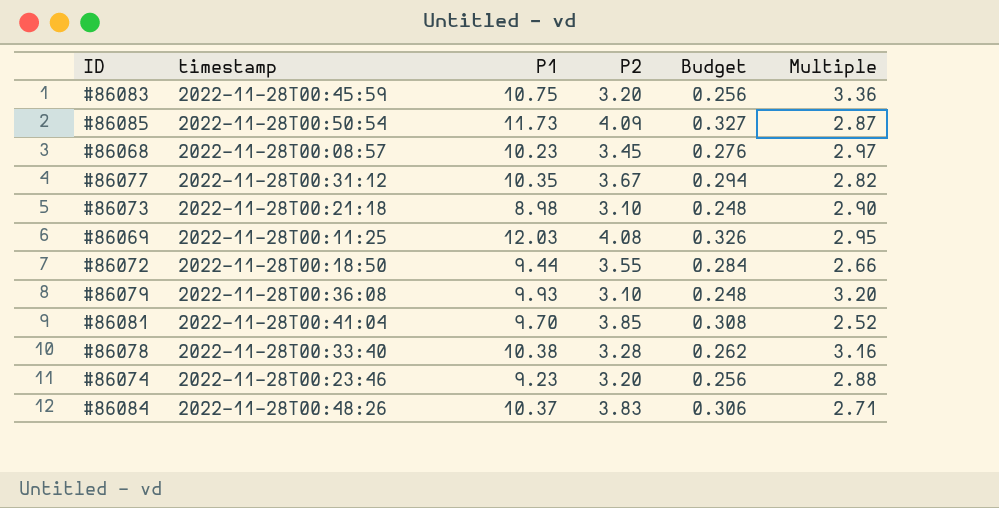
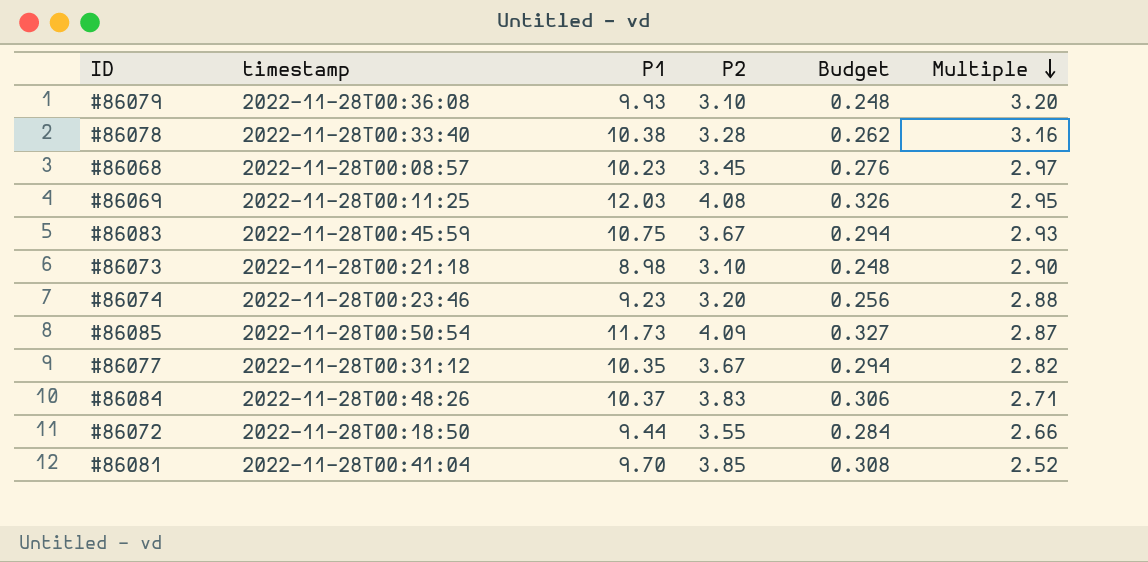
row order: none -> Multiple descending
#86083 | P2: 3.20 -> 3.67
#86083 | Budget: 0.256 -> 0.294
#86083 | Multiple: 3.36 -> 2.93

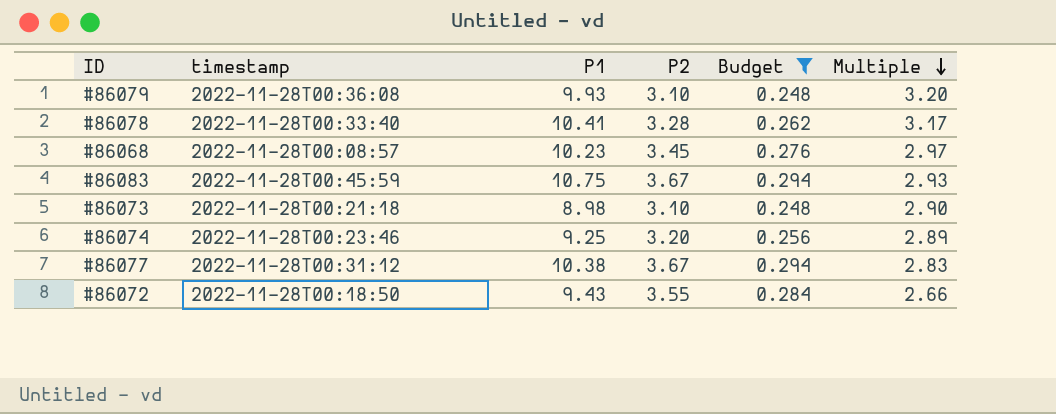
filter: none -> Budget <= 0.294
#86078 | P1: 10.38 -> 10.41
#86078 | Multiple: 3.16 -> 3.17
#86074 | P1: 9.23 -> 9.25
#86074 | Multiple: 2.88 -> 2.89
#86077 | P1: 10.35 -> 10.38
#86077 | Multiple: 2.82 -> 2.83
#86072 | P1: 9.44 -> 9.43

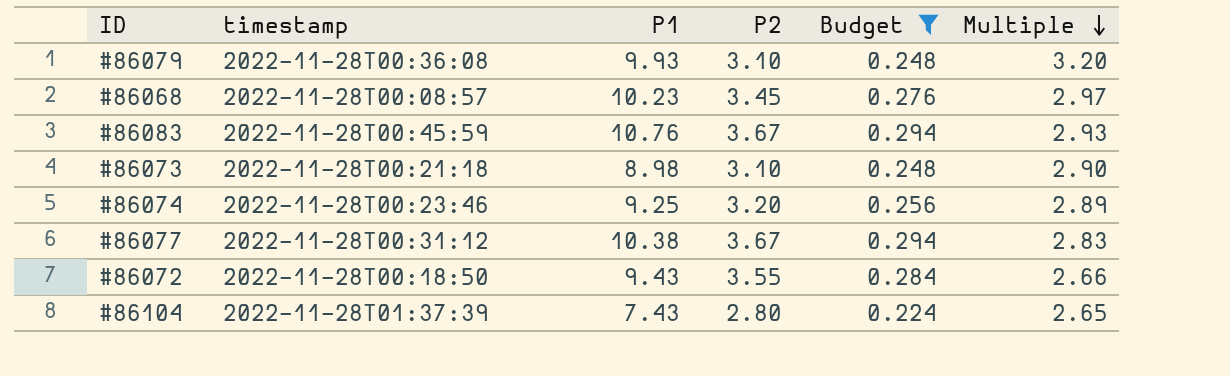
row #86078: 2022-11-28T00:33:40 | 10.41 | 3.28 | 0.262 | 3.17 -> none
#86083 | P1: 10.75 -> 10.76
row #86104: none -> 2022-11-28T01:37:39 | 7.43 | 2.80 | 0.224 | 2.65

